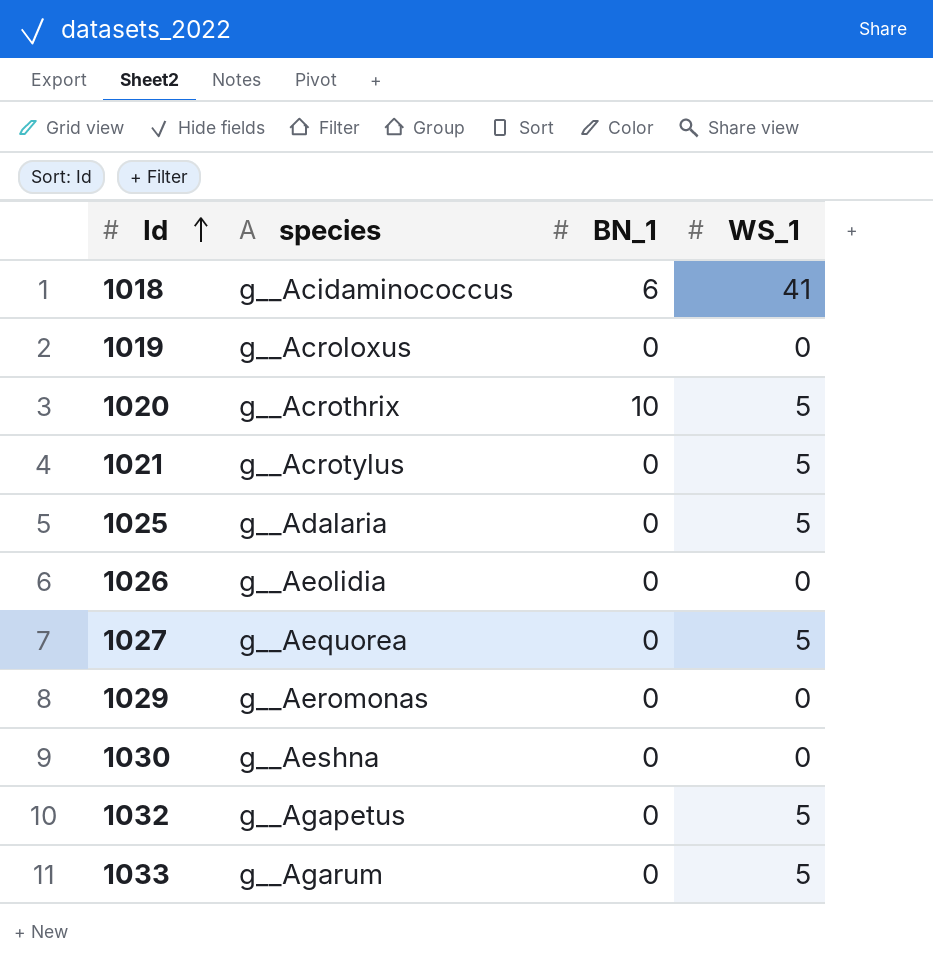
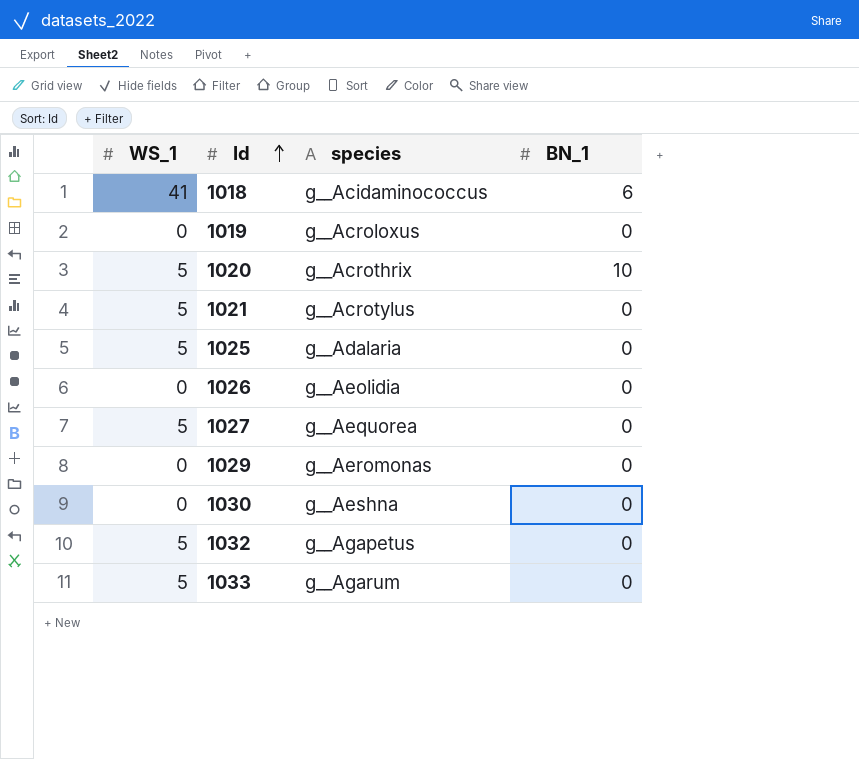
column WS_1 | position: 4 -> 1

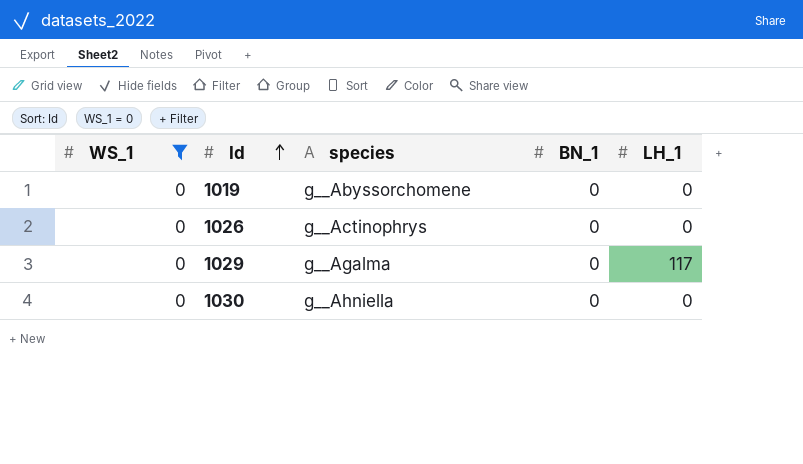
filter: none -> WS_1 = 0
column LH_1 | position: none -> 5
1019 | species: g__Acroloxus -> g__Abyssorchomene
1026 | species: g__Aeolidia -> g__Actinophrys
1029 | species: g__Aeromonas -> g__Agalma
1030 | species: g__Aeshna -> g__Ahniella

